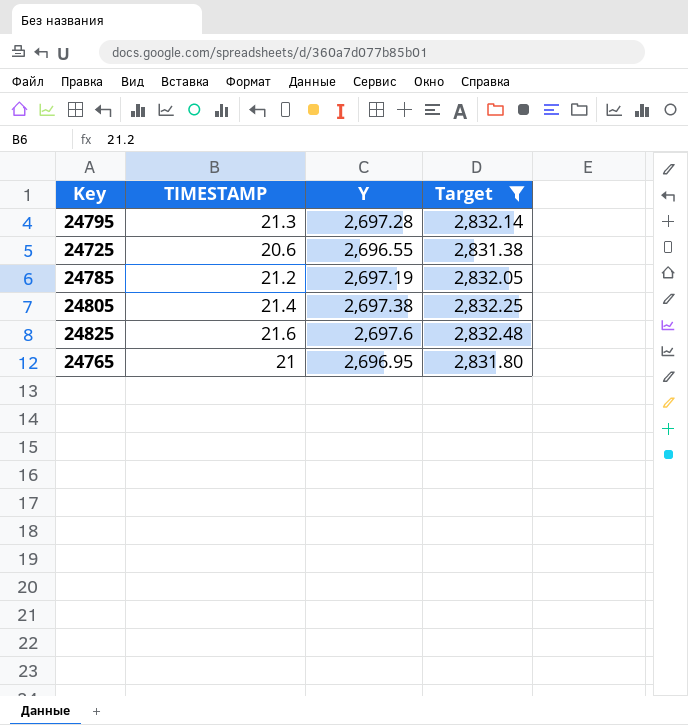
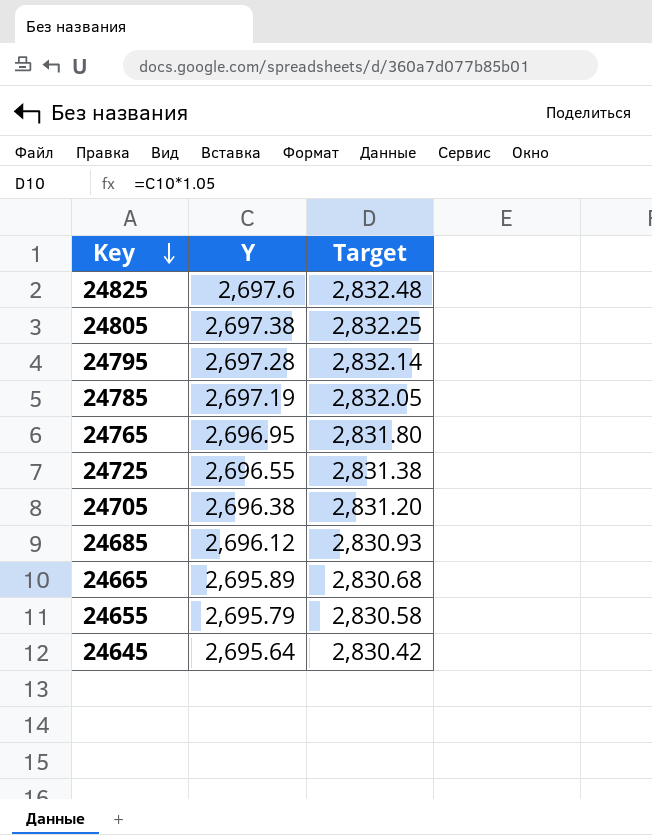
filter: Target >= 2,831.38 -> none
row order: none -> Key descending
column TIMESTAMP | position: 2 -> none

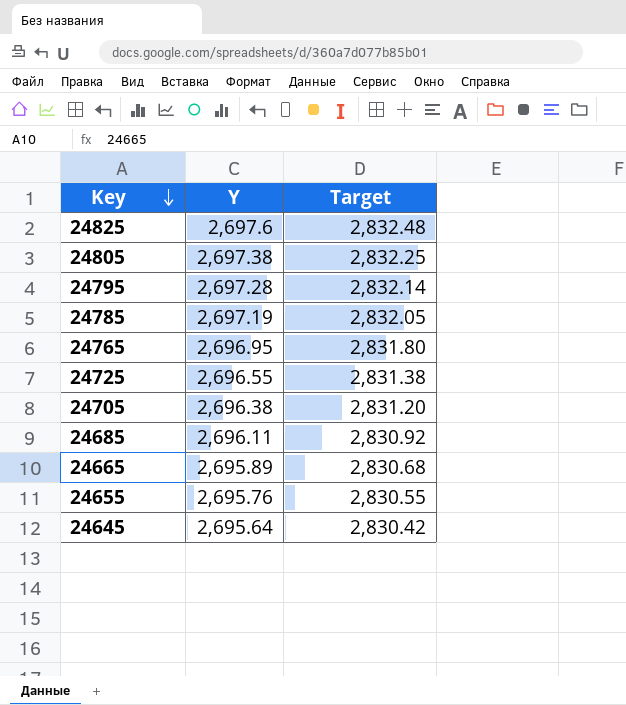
24685 | Y: 2,696.12 -> 2,696.11
24685 | Target: 2,830.93 -> 2,830.92
24655 | Y: 2,695.79 -> 2,695.76
24655 | Target: 2,830.58 -> 2,830.55

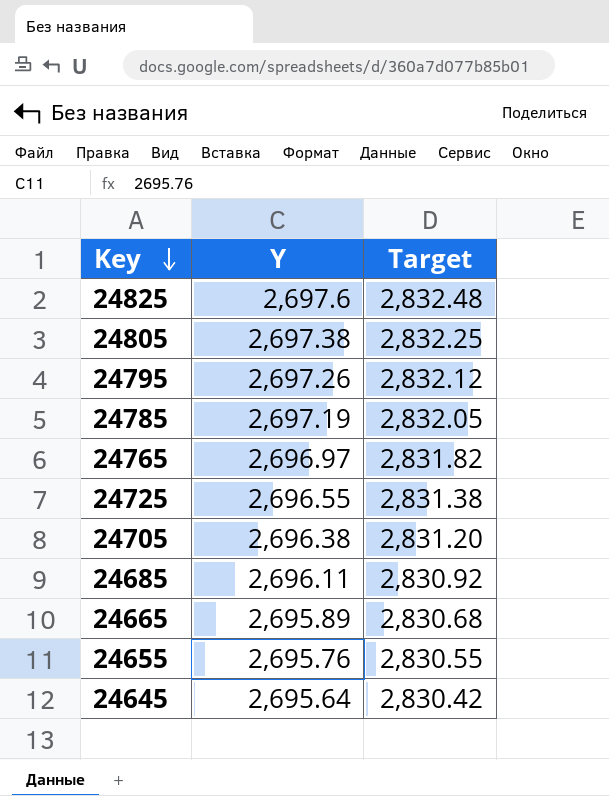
24795 | Y: 2,697.28 -> 2,697.26
24795 | Target: 2,832.14 -> 2,832.12
24765 | Y: 2,696.95 -> 2,696.97
24765 | Target: 2,831.80 -> 2,831.82

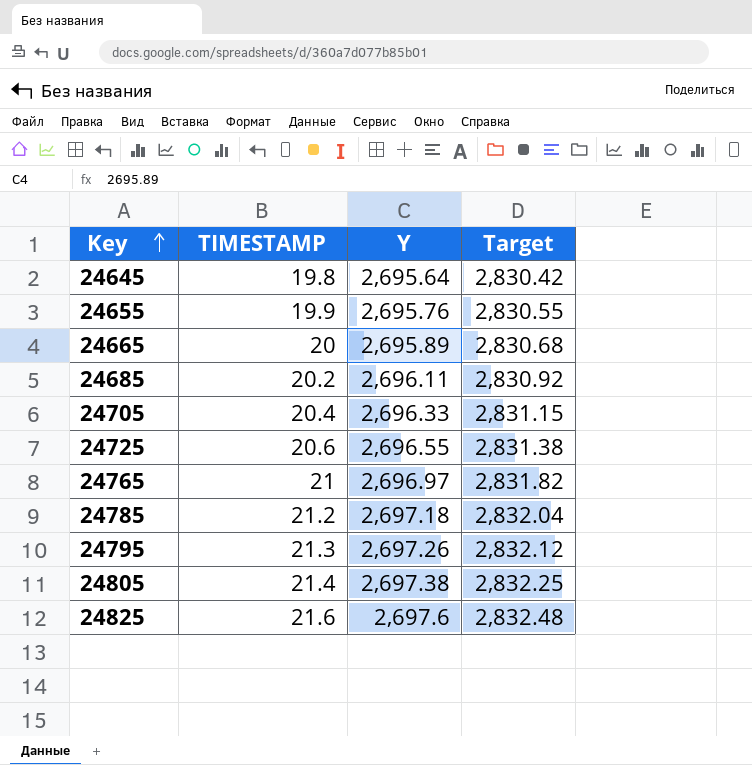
row order: Key descending -> Key ascending
column TIMESTAMP | position: none -> 2
24705 | Y: 2,696.38 -> 2,696.33
24705 | Target: 2,831.20 -> 2,831.15
24785 | Y: 2,697.19 -> 2,697.18
24785 | Target: 2,832.05 -> 2,832.04

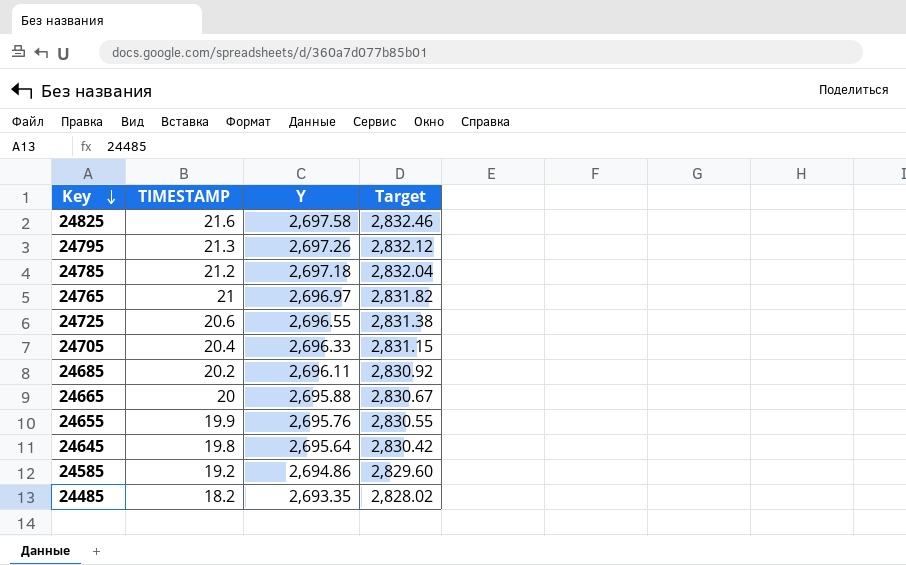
row order: Key ascending -> Key descending
row 24805: 21.4 | 2,697.38 | 2,832.25 -> none
24825 | Y: 2,697.6 -> 2,697.58
24825 | Target: 2,832.48 -> 2,832.46
24665 | Y: 2,695.89 -> 2,695.88
24665 | Target: 2,830.68 -> 2,830.67
row 24585: none -> 19.2 | 2,694.86 | 2,829.60
row 24485: none -> 18.2 | 2,693.35 | 2,828.02

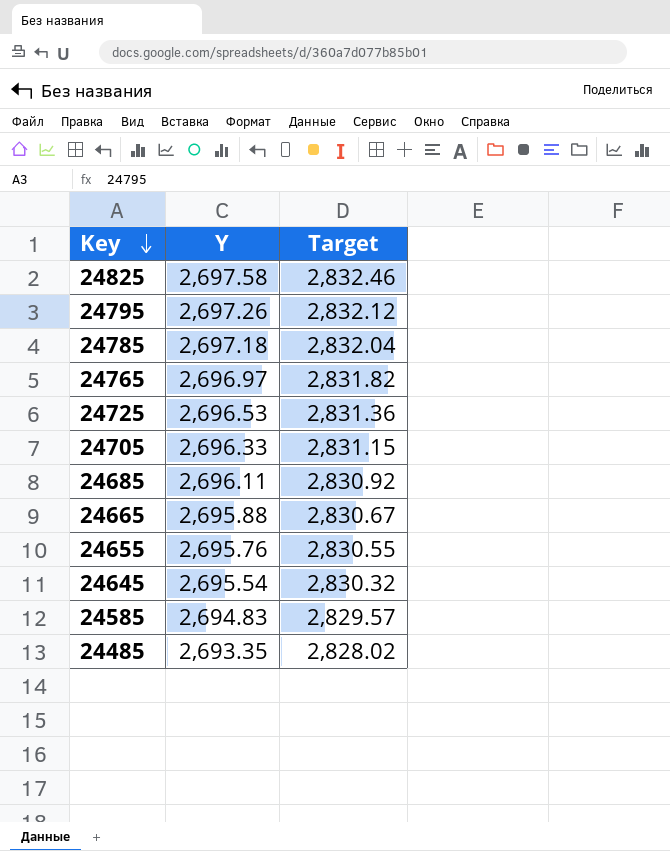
column TIMESTAMP | position: 2 -> none
24725 | Y: 2,696.55 -> 2,696.53
24725 | Target: 2,831.38 -> 2,831.36
24645 | Y: 2,695.64 -> 2,695.54
24645 | Target: 2,830.42 -> 2,830.32
24585 | Y: 2,694.86 -> 2,694.83
24585 | Target: 2,829.60 -> 2,829.57

